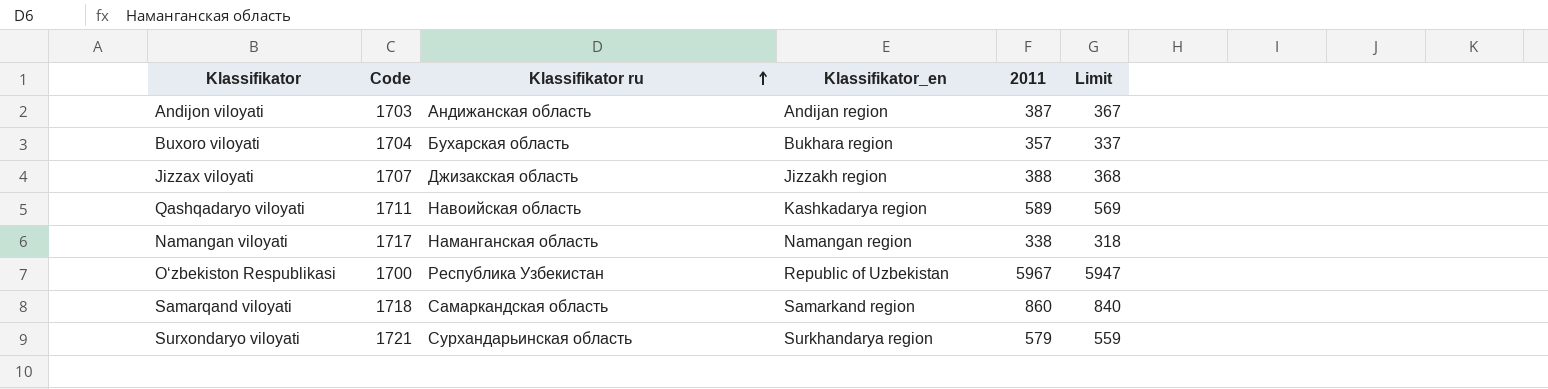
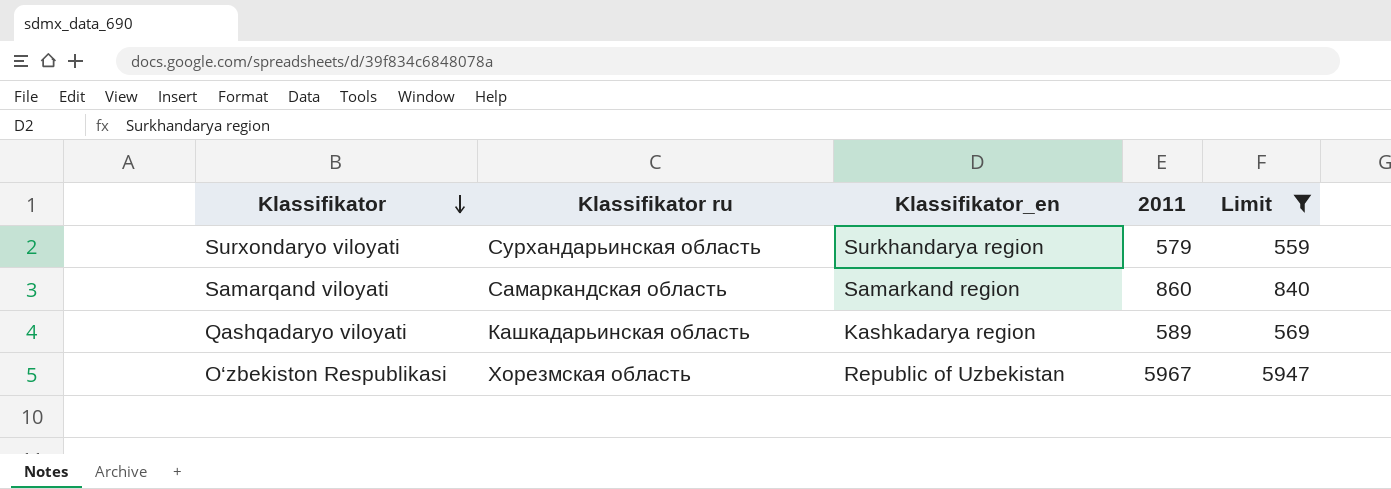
filter: none -> Limit >= 559
row order: Klassifikator ru ascending -> Klassifikator descending
column Code | position: 2 -> none
Qashqadaryo viloyati | Klassifikator ru: Навоийская область -> Кашкадарьинская область
O‘zbekiston Respublikasi | Klassifikator ru: Республика Узбекистан -> Хорезмская область

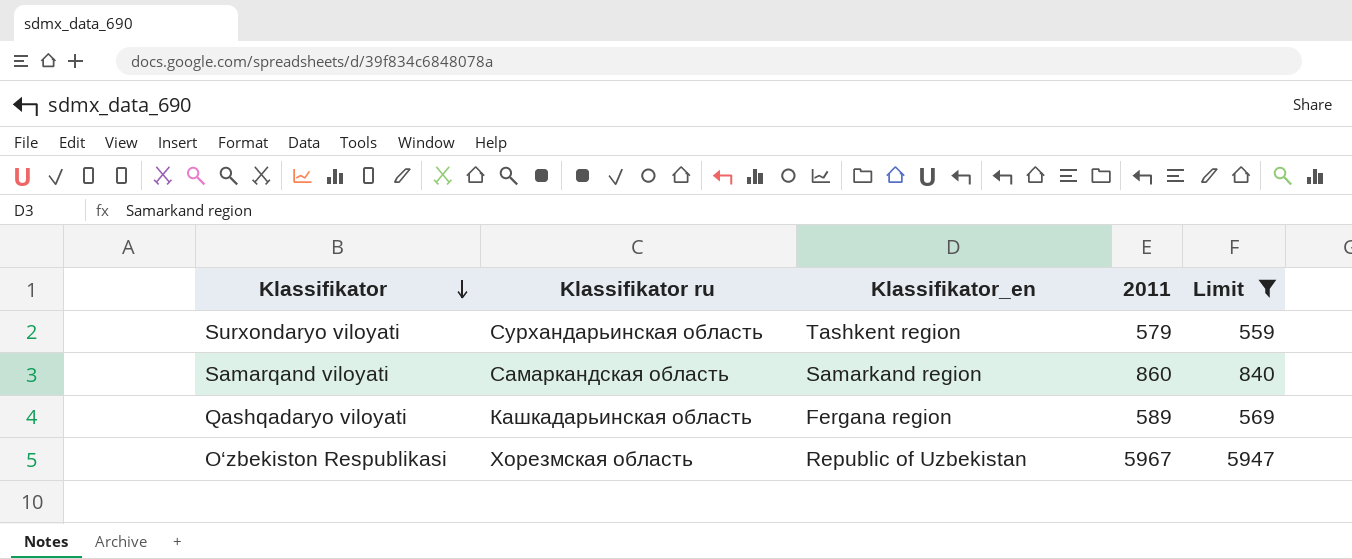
Surxondaryo viloyati | Klassifikator_en: Surkhandarya region -> Tashkent region
Qashqadaryo viloyati | Klassifikator_en: Kashkadarya region -> Fergana region

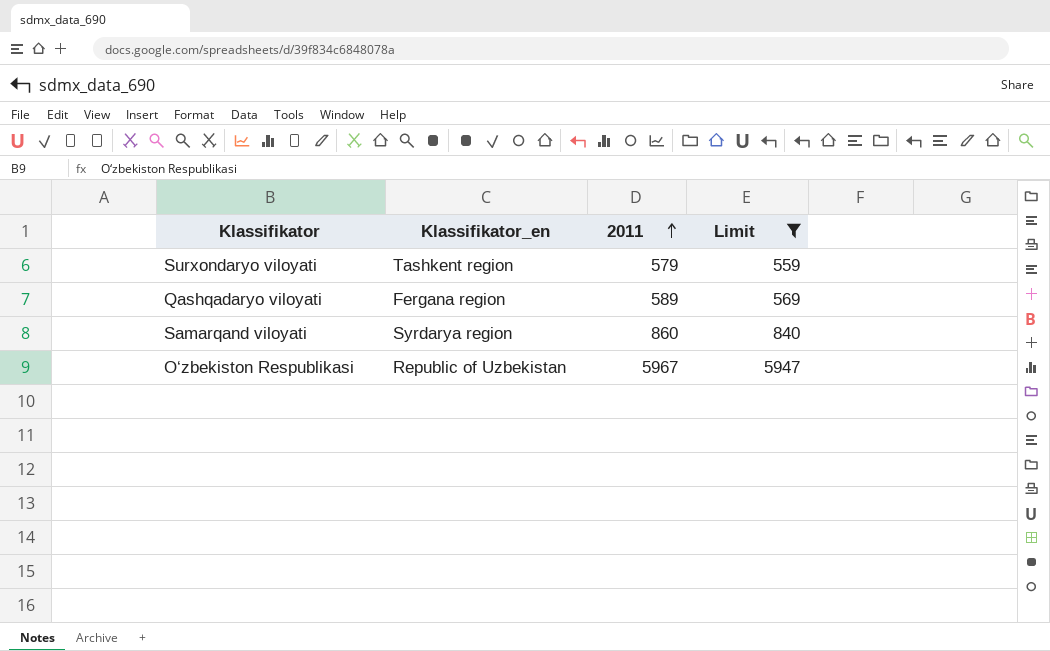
row order: Klassifikator descending -> 2011 ascending
column Klassifikator ru | position: 2 -> none
Samarqand viloyati | Klassifikator_en: Samarkand region -> Syrdarya region

